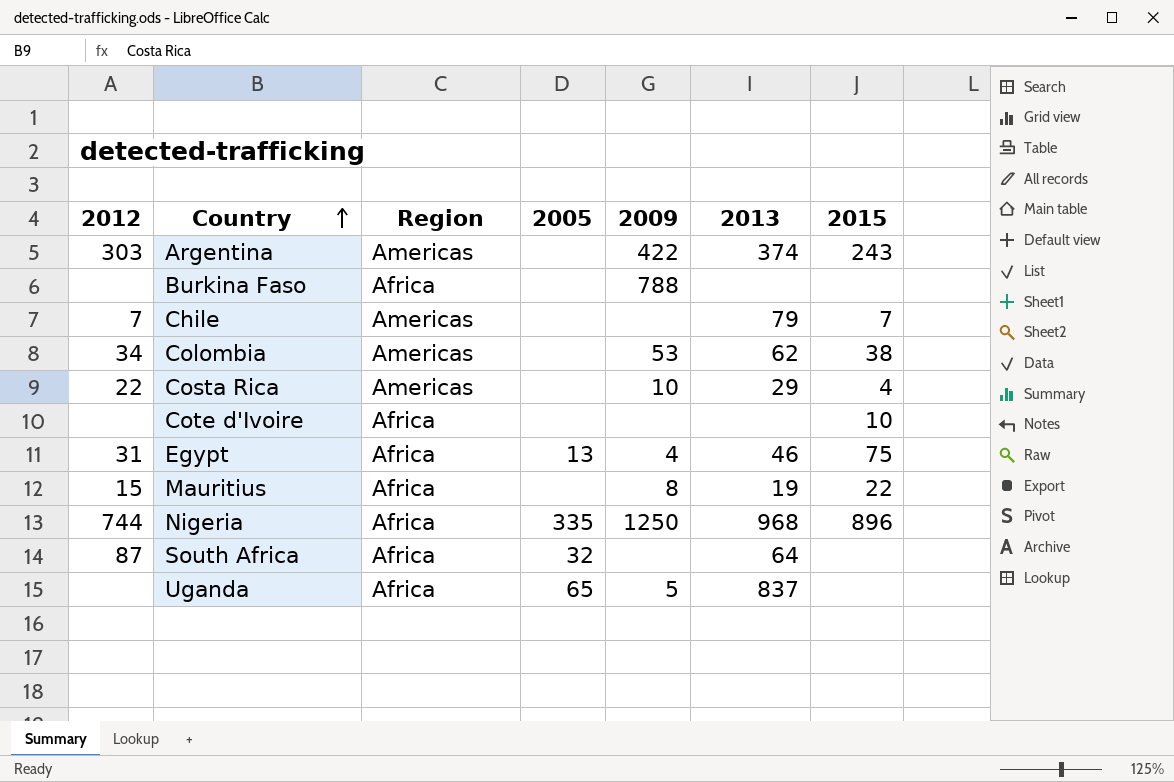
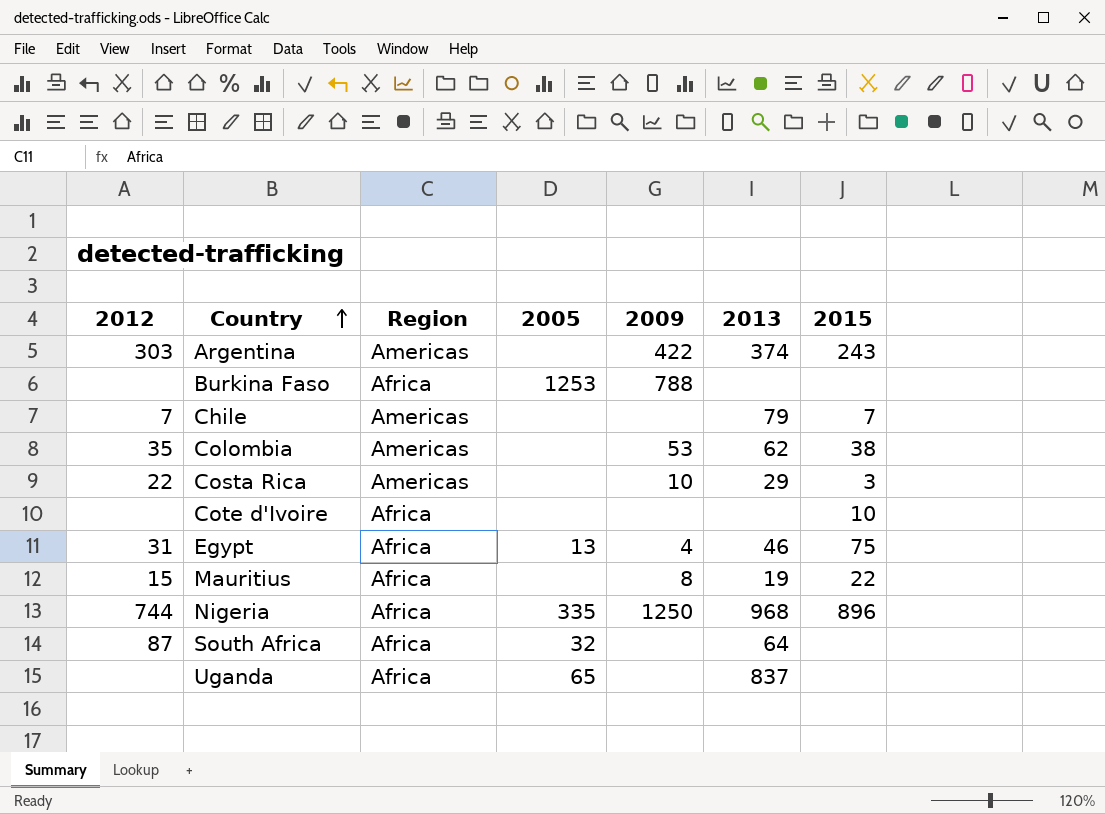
Burkina Faso | 2005: none -> 1253
Colombia | 2012: 34 -> 35
Costa Rica | 2015: 4 -> 3
Uganda | 2009: 5 -> none

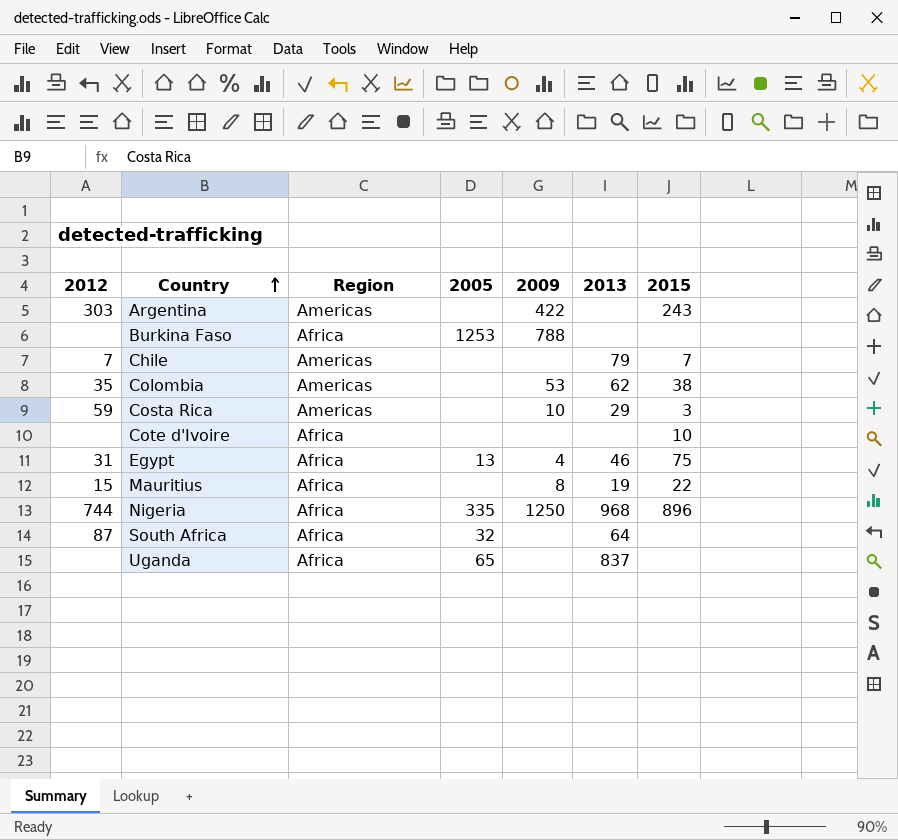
Argentina | 2013: 374 -> none
Costa Rica | 2012: 22 -> 59

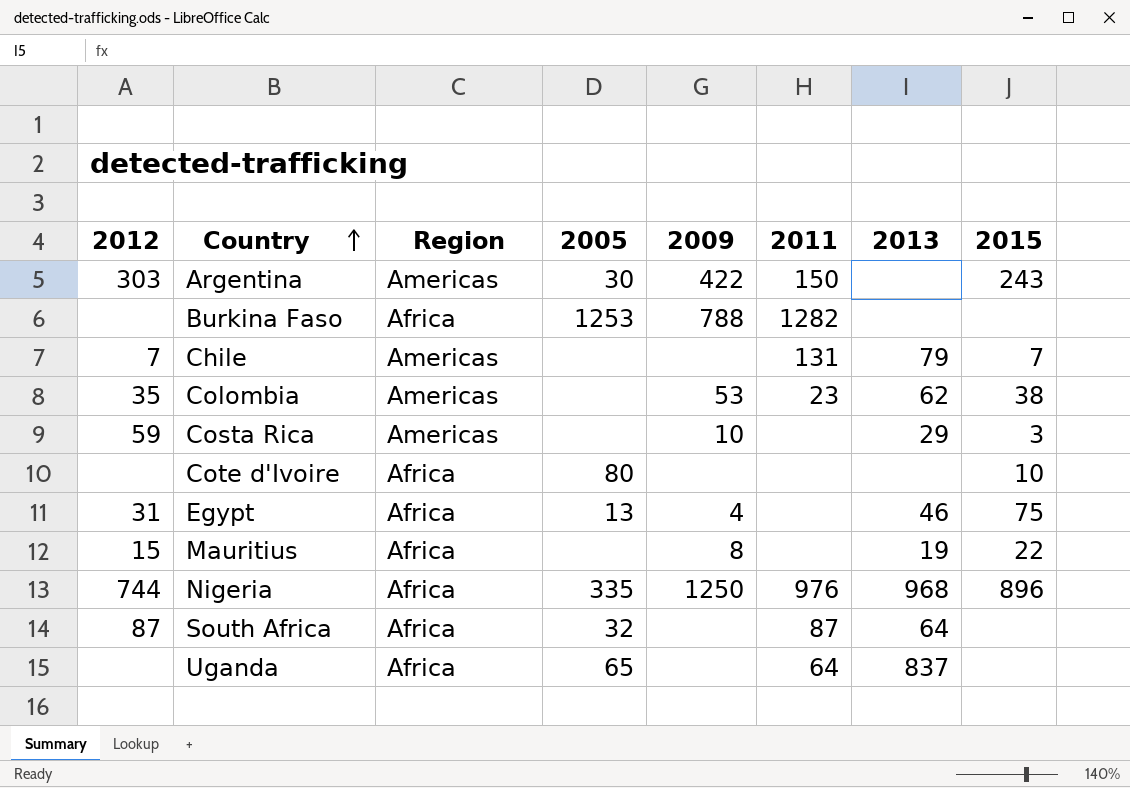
column 2011 | position: none -> 6
Argentina | 2005: none -> 30
Cote d'Ivoire | 2005: none -> 80

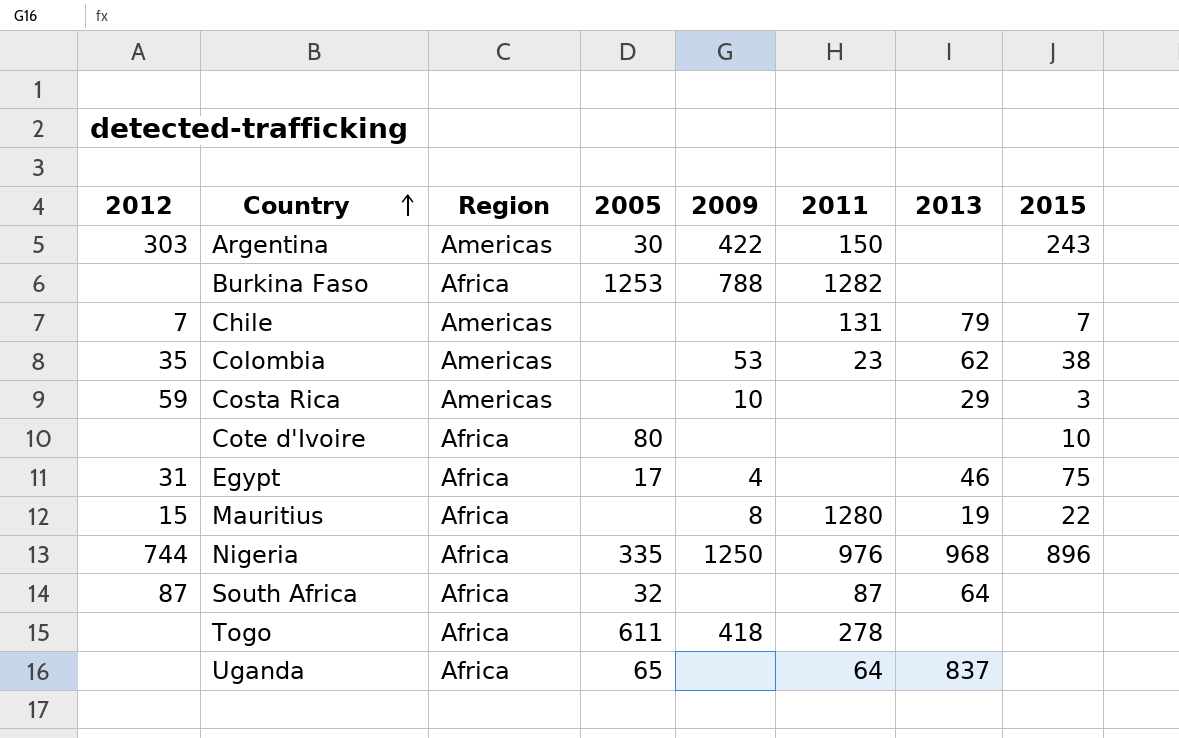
Egypt | 2005: 13 -> 17
Mauritius | 2011: none -> 1280
row Togo: none -> none | Africa | 611 | 418 | 278 | none | none

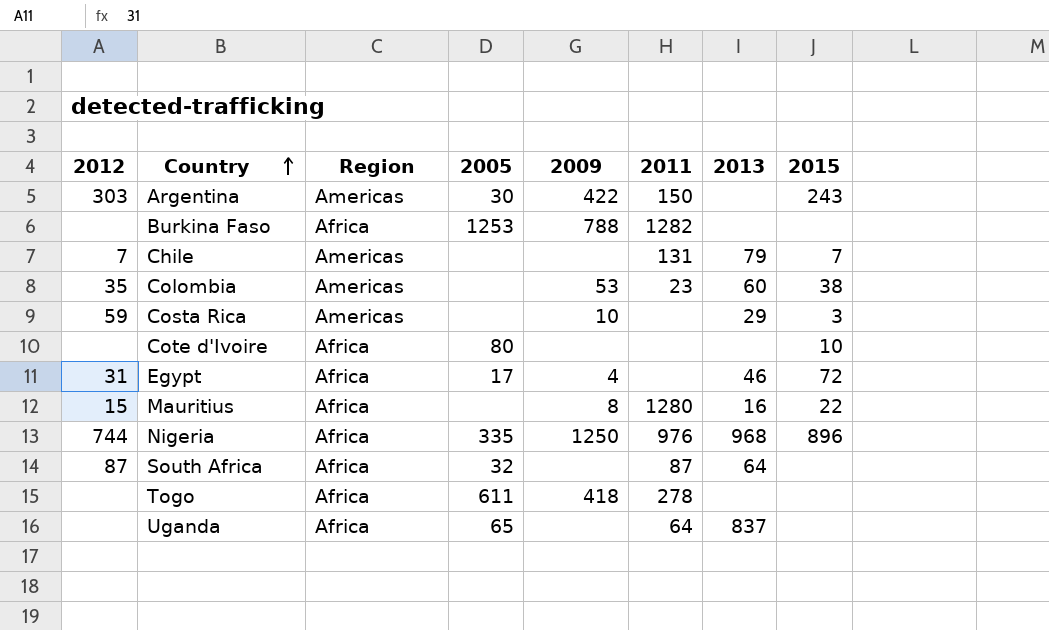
Colombia | 2013: 62 -> 60
Egypt | 2015: 75 -> 72
Mauritius | 2013: 19 -> 16

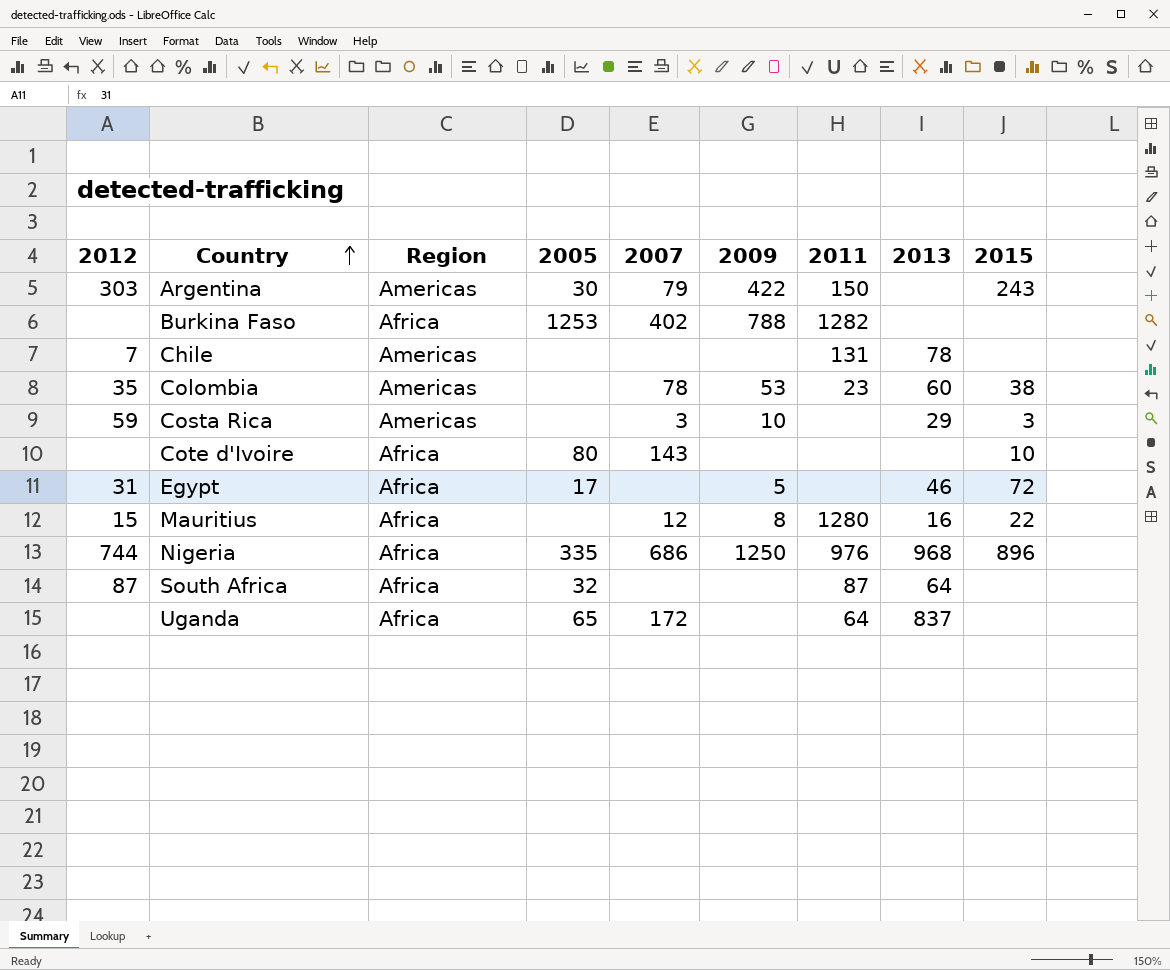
column 2007 | position: none -> 5
row Togo: none | Africa | 611 | 418 | 278 | none | none -> none
Chile | 2013: 79 -> 78
Chile | 2015: 7 -> none
Egypt | 2009: 4 -> 5

